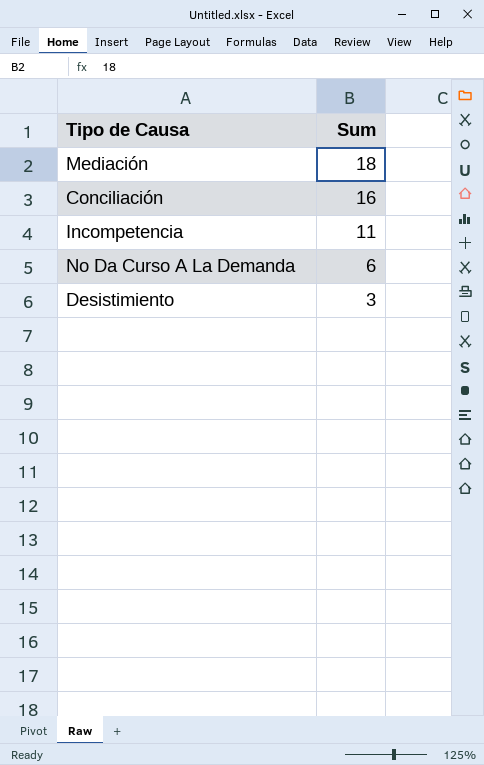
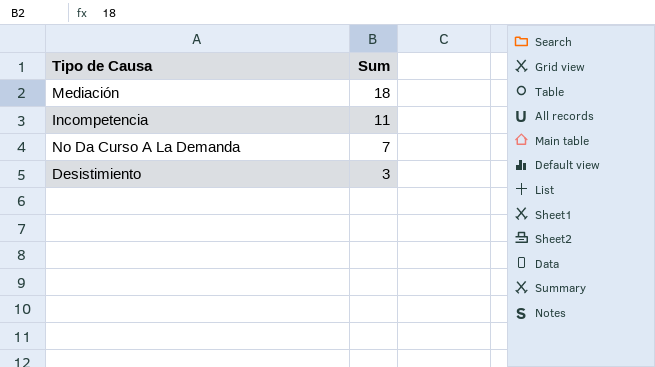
row Conciliación: 16 -> none
No Da Curso A La Demanda | Sum: 6 -> 7

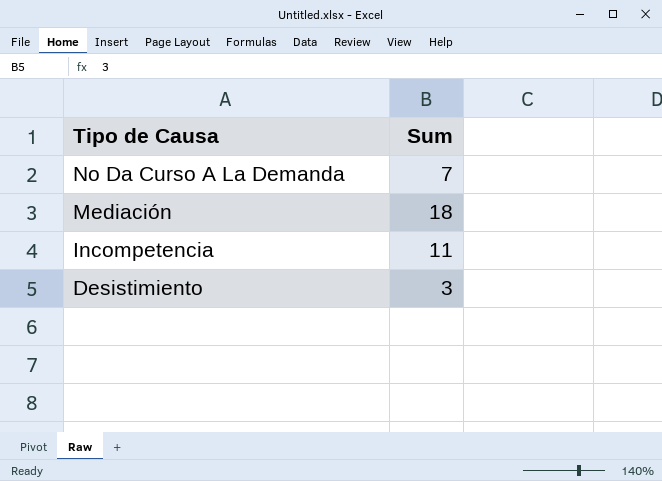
row order: Sum descending -> Tipo de Causa descending

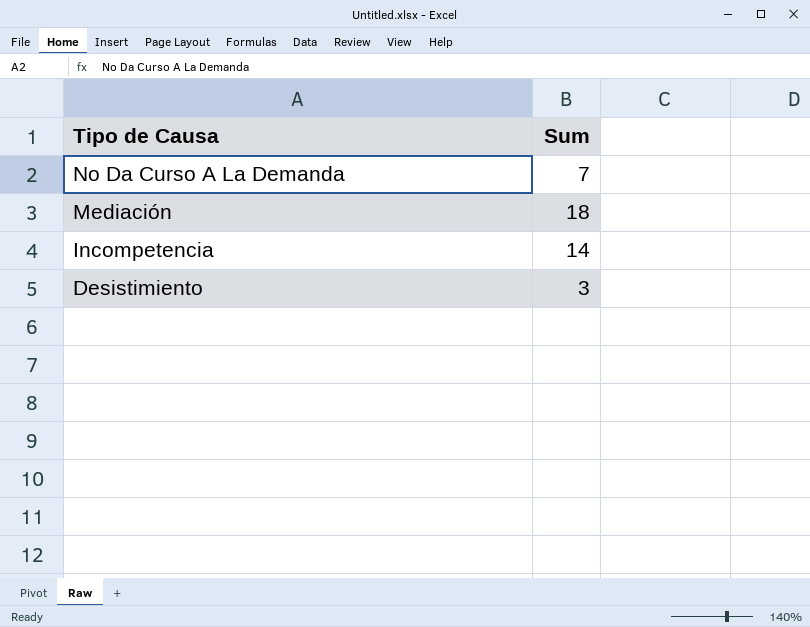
Incompetencia | Sum: 11 -> 14

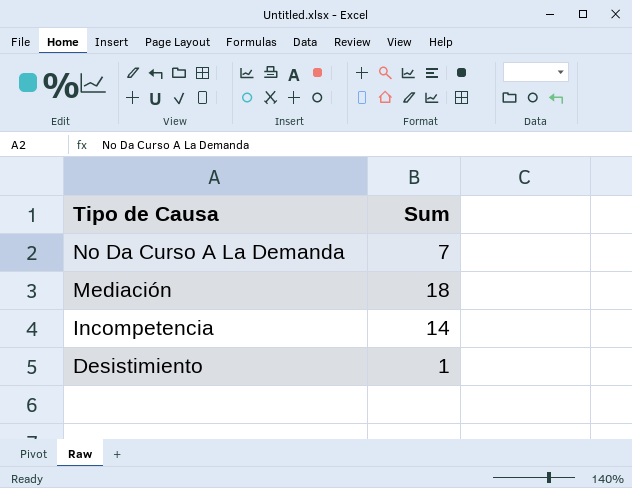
Desistimiento | Sum: 3 -> 1

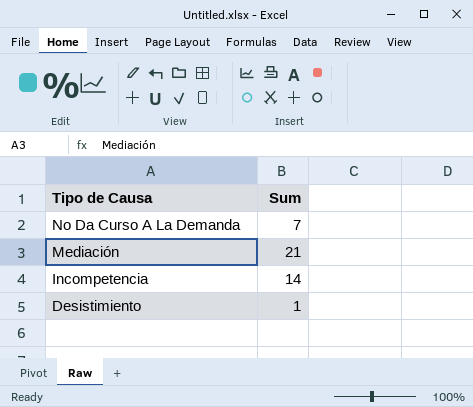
Mediación | Sum: 18 -> 21

